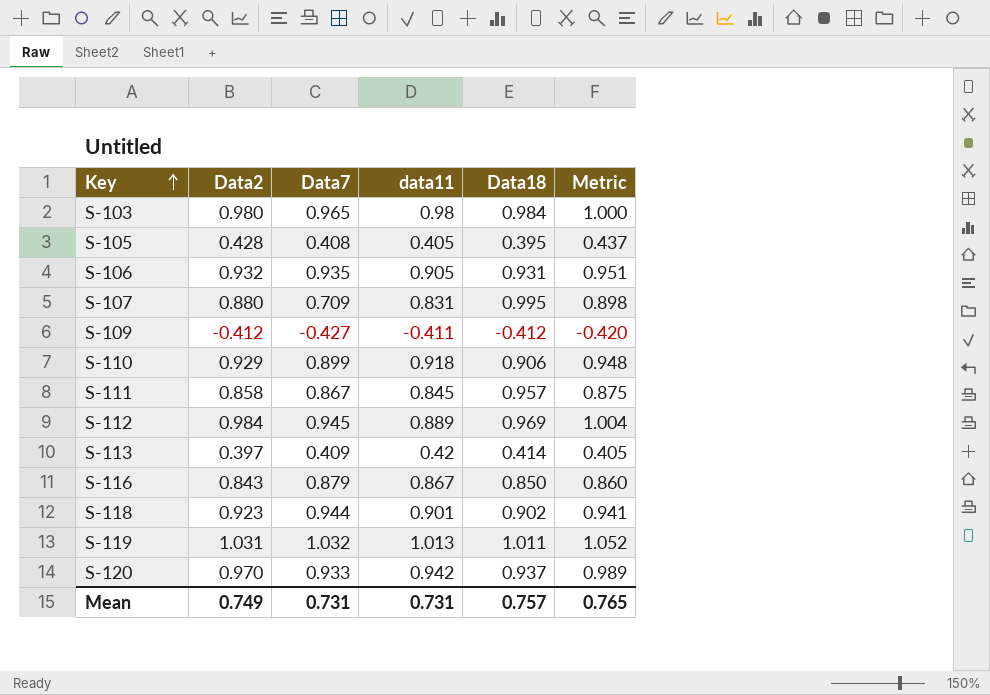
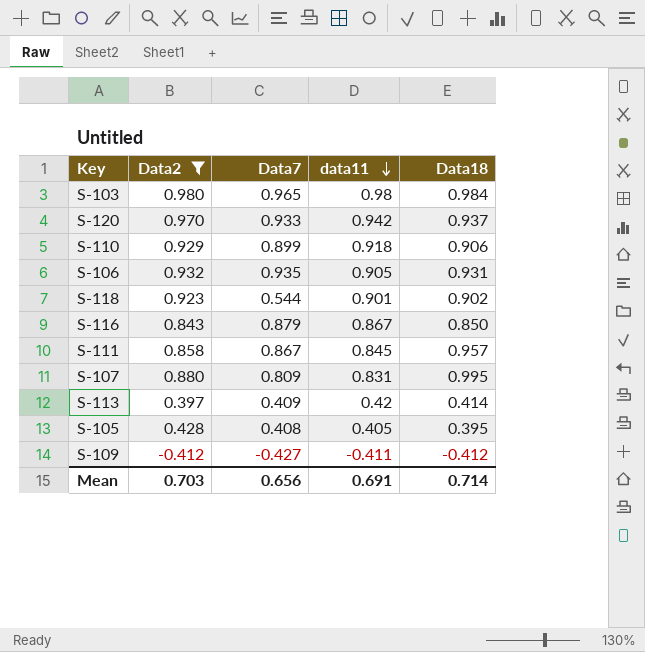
filter: none -> Data2 <= 0.980
row order: Key ascending -> data11 descending
column Metric | formula: [Data2] * 1.02 -> none
S-118 | Data7: 0.944 -> 0.544
S-107 | Data7: 0.709 -> 0.809
Mean | Data2: 0.749 -> 0.703
Mean | Data7: 0.731 -> 0.656
Mean | data11: 0.731 -> 0.691
Mean | Data18: 0.757 -> 0.714

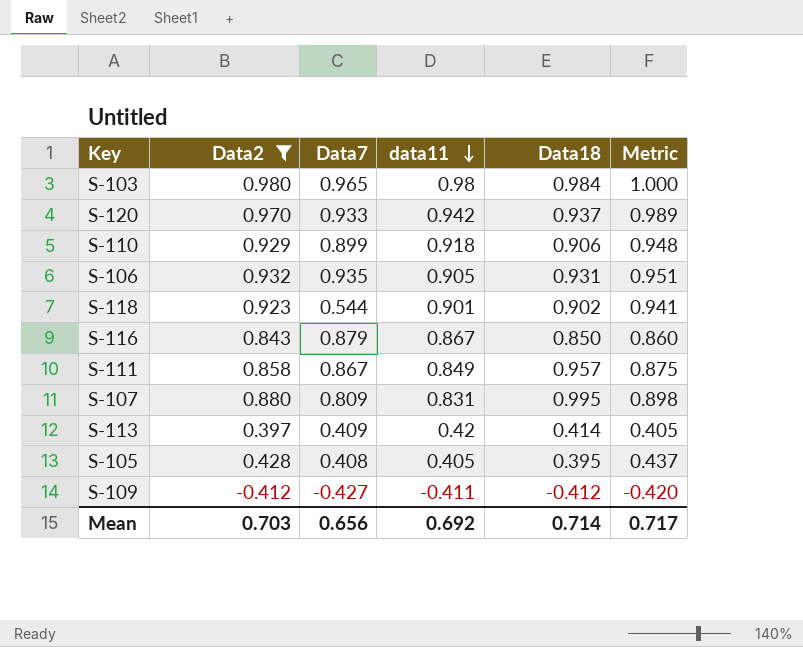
column Metric | formula: none -> [Data2] * 1.02
S-111 | data11: 0.845 -> 0.849
Mean | data11: 0.691 -> 0.692

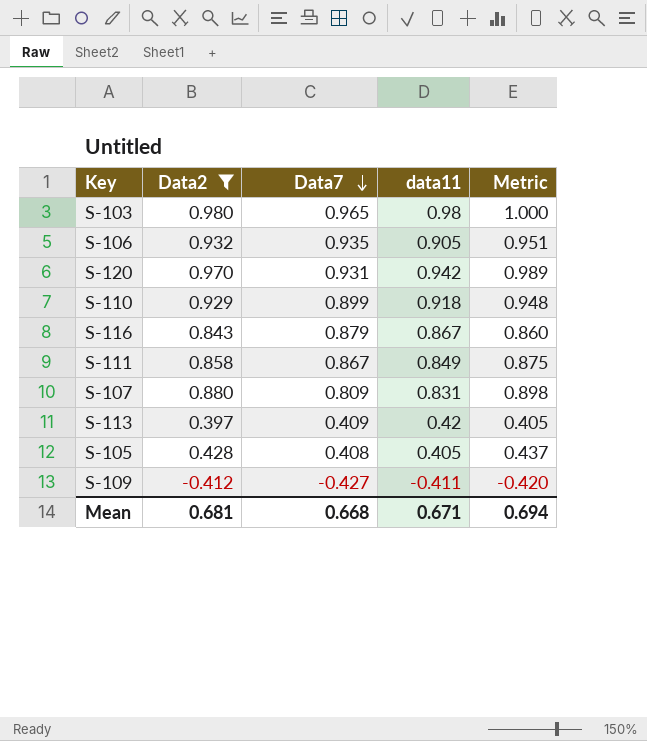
row order: data11 descending -> Data7 descending
column Data18 | position: 5 -> none
row S-118: 0.923 | 0.544 | 0.901 | 0.902 | 0.941 -> none
S-120 | Data7: 0.933 -> 0.931
Mean | Data2: 0.703 -> 0.681
Mean | Data7: 0.656 -> 0.668
Mean | data11: 0.692 -> 0.671
Mean | Metric: 0.717 -> 0.694

